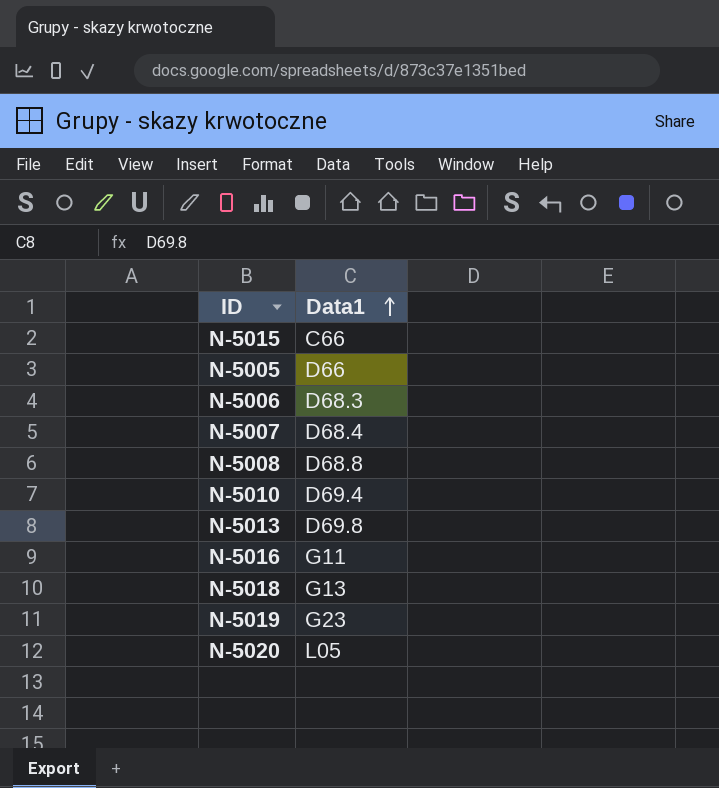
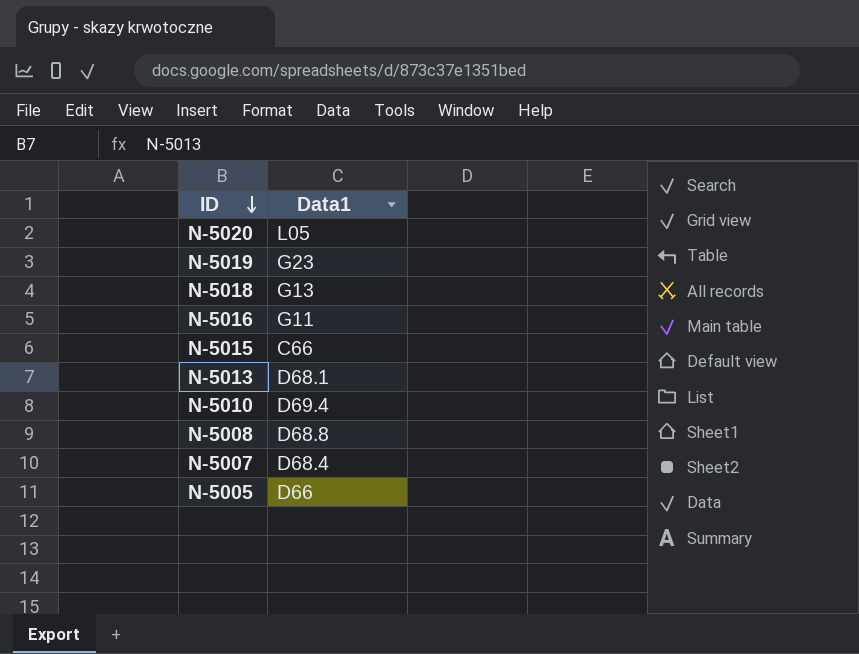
row order: Data1 ascending -> ID descending
row N-5006: D68.3 -> none
N-5013 | Data1: D69.8 -> D68.1

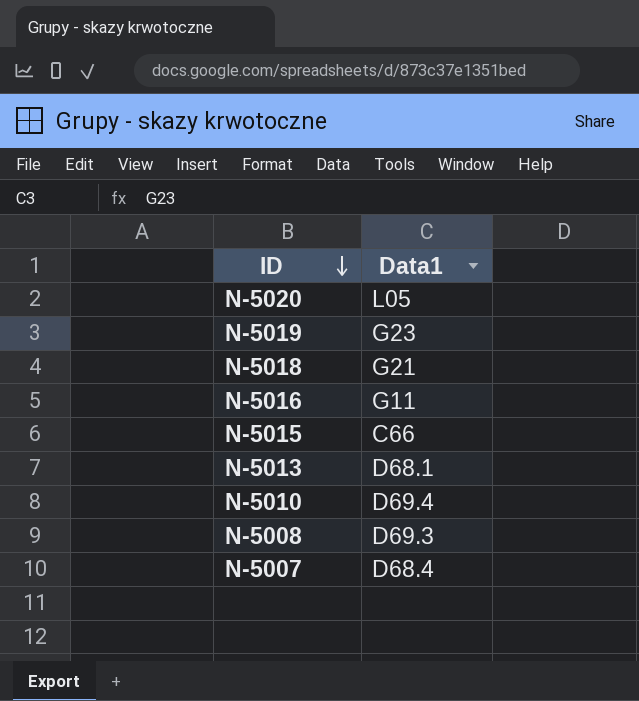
row N-5005: D66 -> none
N-5018 | Data1: G13 -> G21
N-5008 | Data1: D68.8 -> D69.3

